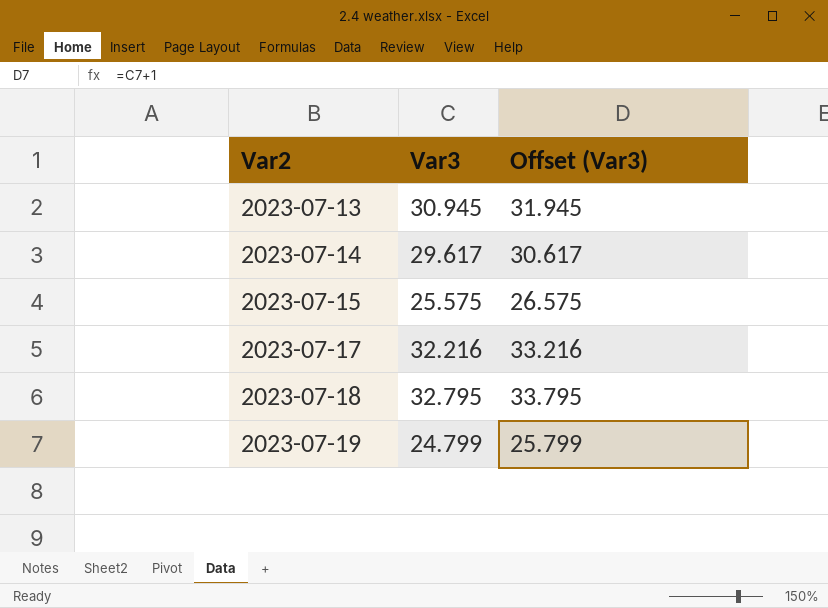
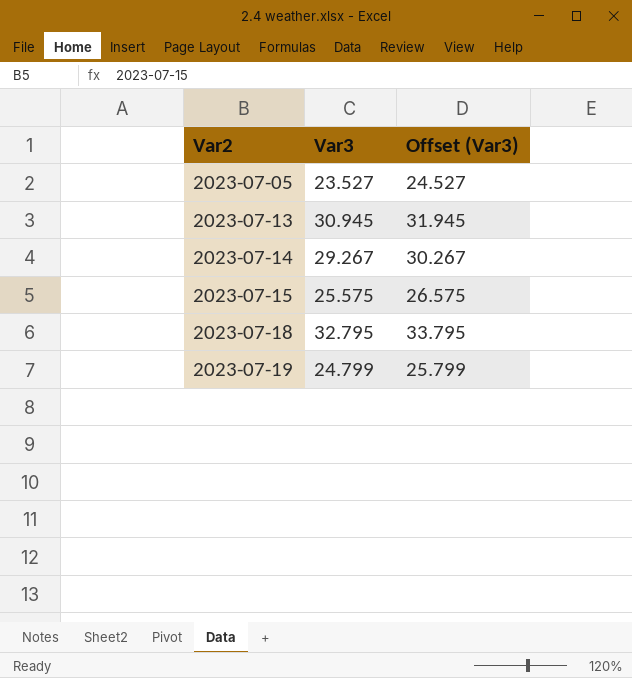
row 2023-07-17: 32.216 | 33.216 -> none
row 2023-07-05: none -> 23.527 | 24.527
2023-07-14 | Var3: 29.617 -> 29.267
2023-07-14 | Offset (Var3): 30.617 -> 30.267

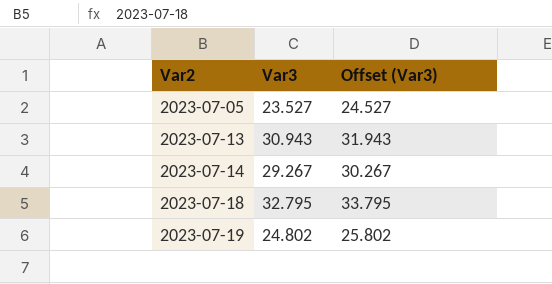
row 2023-07-15: 25.575 | 26.575 -> none
2023-07-13 | Var3: 30.945 -> 30.943
2023-07-13 | Offset (Var3): 31.945 -> 31.943
2023-07-19 | Var3: 24.799 -> 24.802
2023-07-19 | Offset (Var3): 25.799 -> 25.802

